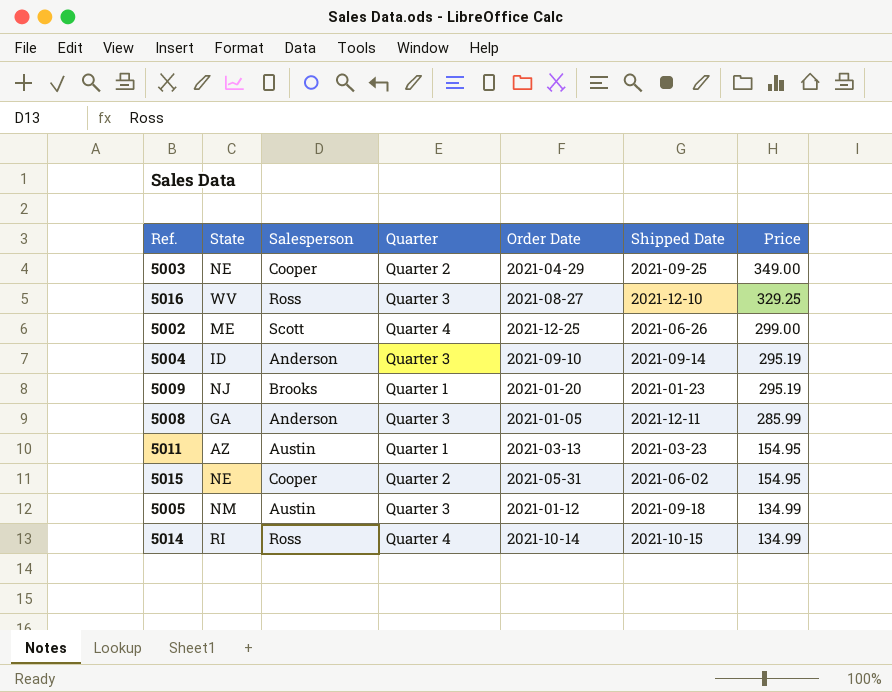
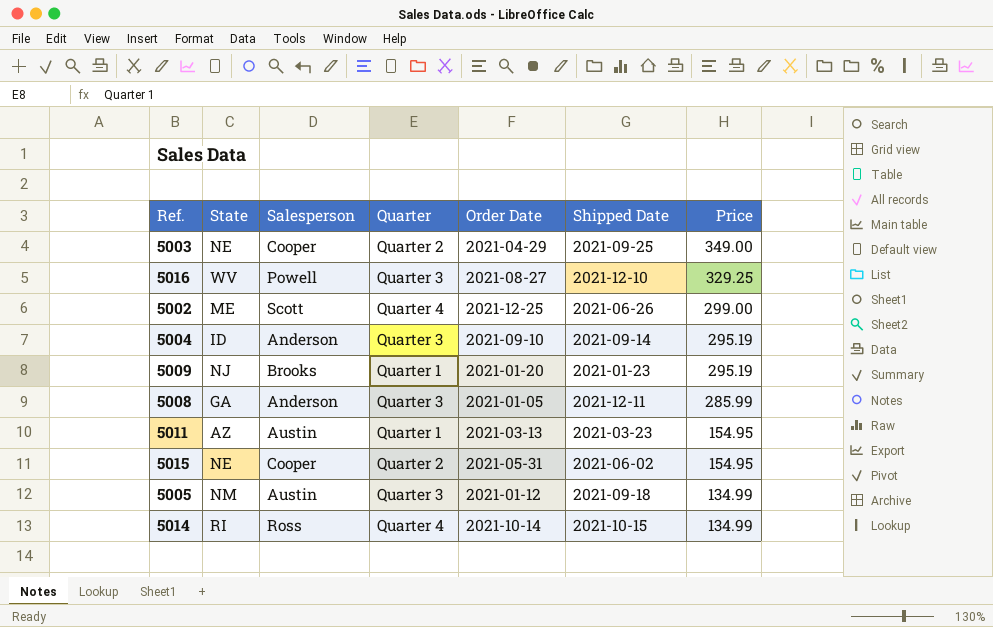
5016 | Salesperson: Ross -> Powell

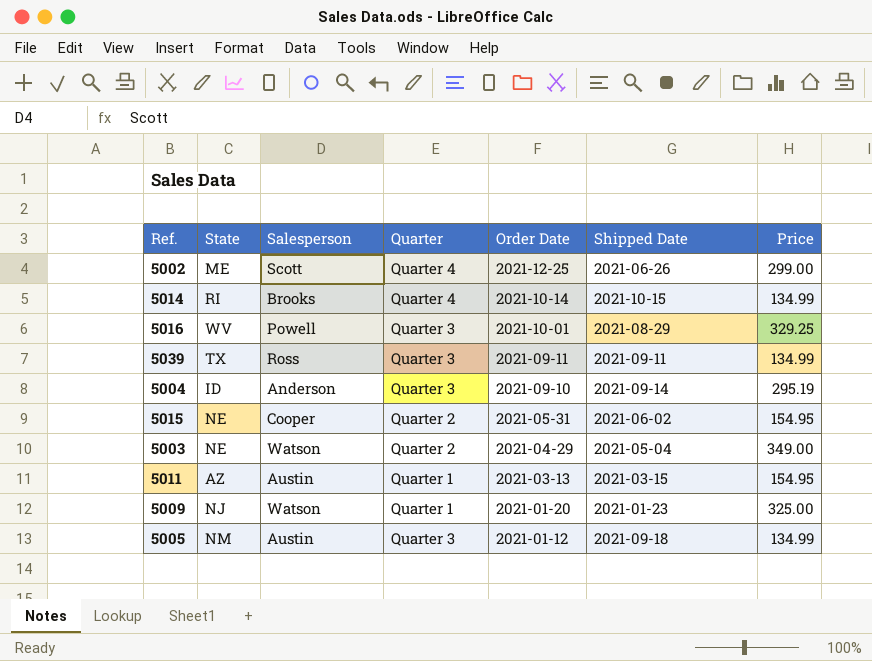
row order: Price descending -> Order Date descending
row 5008: GA | Anderson | Quarter 3 | 2021-01-05 | 2021-12-11 | 285.99 -> none
5014 | Salesperson: Ross -> Brooks
5016 | Order Date: 2021-08-27 -> 2021-10-01
5016 | Shipped Date: 2021-12-10 -> 2021-08-29
row 5039: none -> TX | Ross | Quarter 3 | 2021-09-11 | 2021-09-11 | 134.99
5003 | Salesperson: Cooper -> Watson
5003 | Shipped Date: 2021-09-25 -> 2021-05-04
5011 | Shipped Date: 2021-03-23 -> 2021-03-15
5009 | Salesperson: Brooks -> Watson
5009 | Price: 295.19 -> 325.00

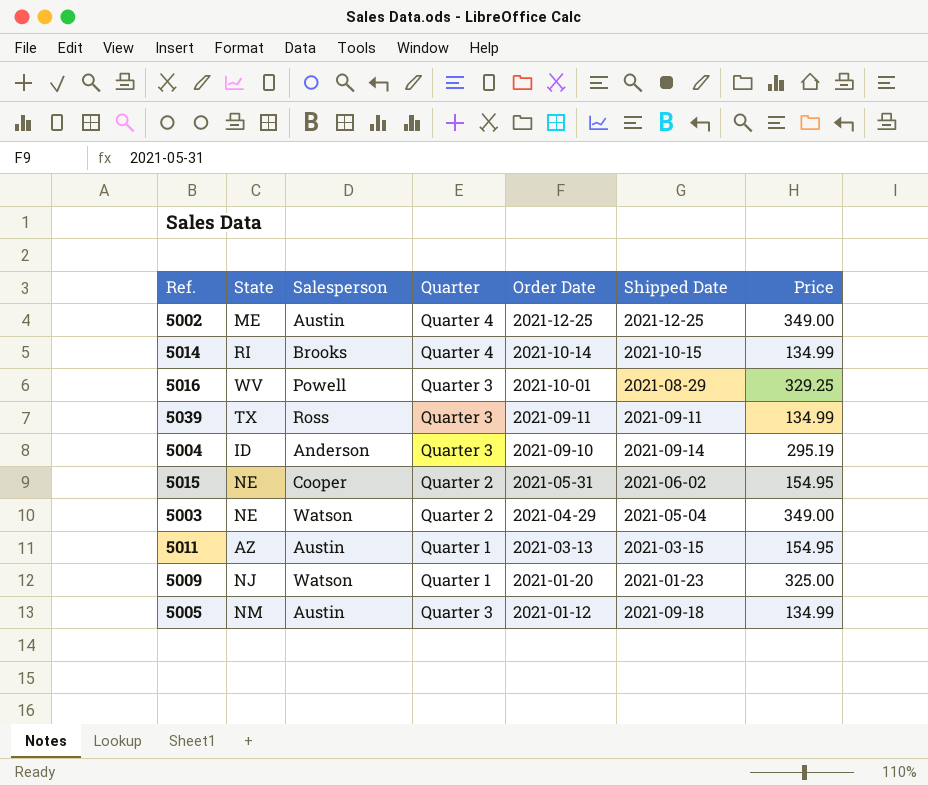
5002 | Salesperson: Scott -> Austin
5002 | Shipped Date: 2021-06-26 -> 2021-12-25
5002 | Price: 299.00 -> 349.00

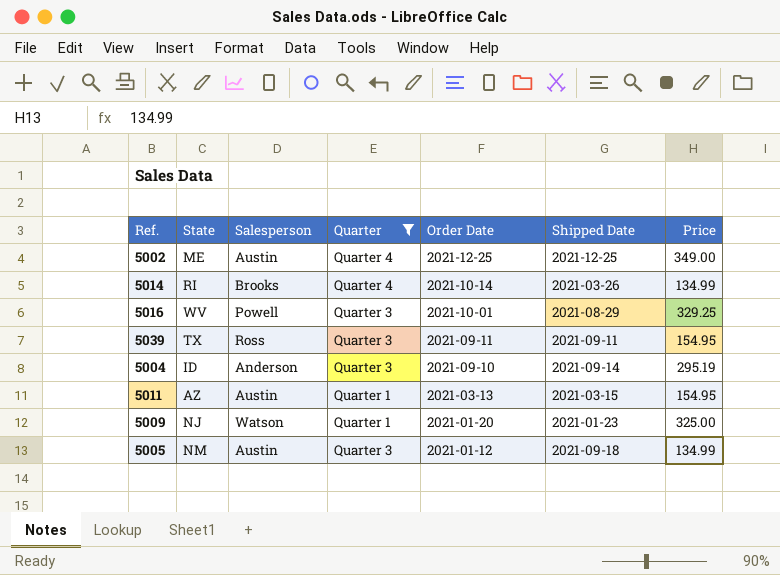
filter: none -> Quarter != Quarter 2
5014 | Shipped Date: 2021-10-15 -> 2021-03-26
5039 | Price: 134.99 -> 154.95

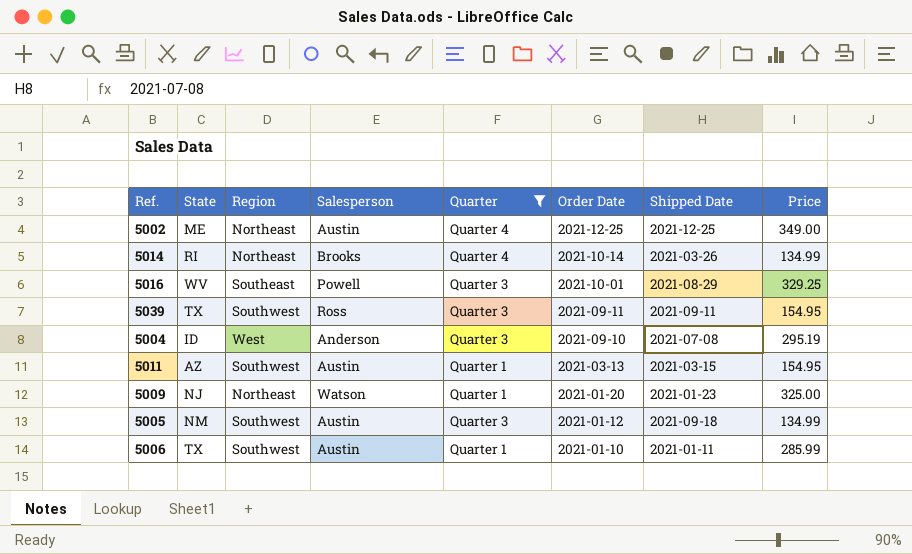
column Region | position: none -> 3
5004 | Shipped Date: 2021-09-14 -> 2021-07-08
row 5006: none -> TX | Southwest | Austin | Quarter 1 | 2021-01-10 | 2021-01-11 | 285.99

